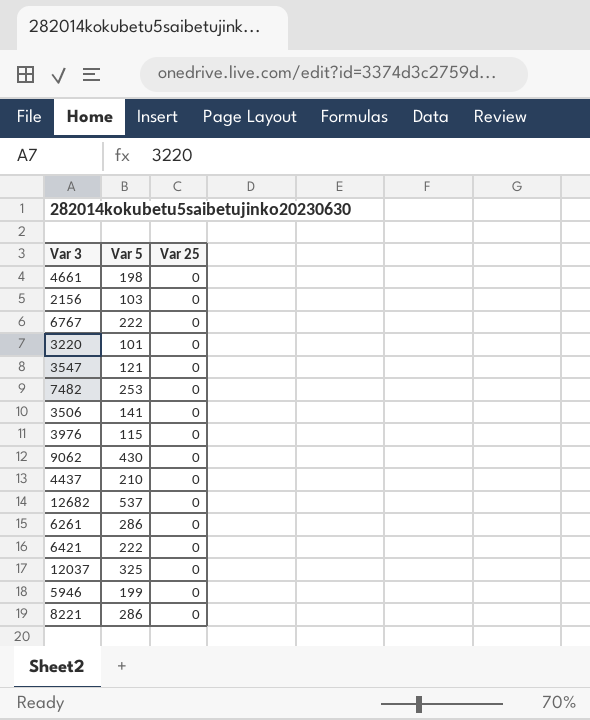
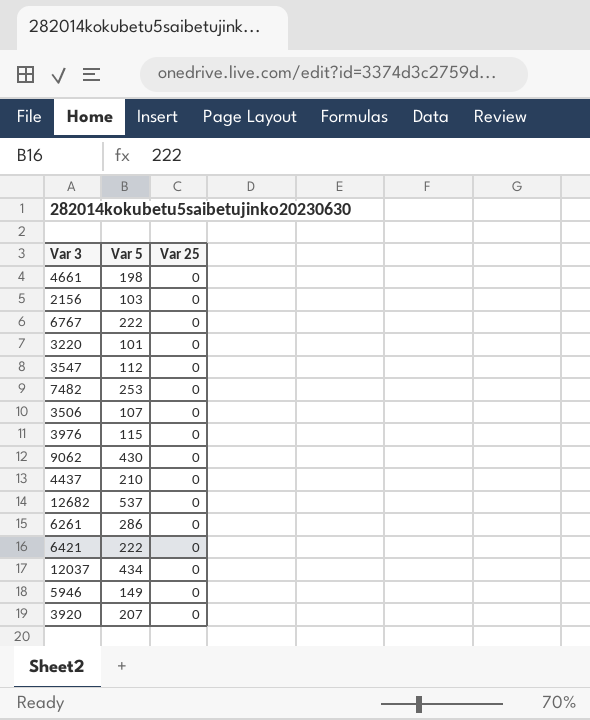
row 8221: 286 | 0 -> none
3547 | Var 5: 121 -> 112
3506 | Var 5: 141 -> 107
12037 | Var 5: 325 -> 434
5946 | Var 5: 199 -> 149
row 3920: none -> 207 | 0

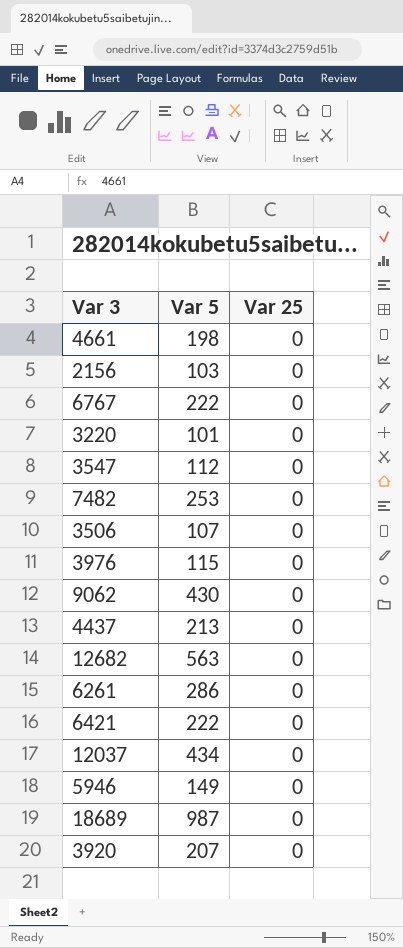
4437 | Var 5: 210 -> 213
12682 | Var 5: 537 -> 563
row 18689: none -> 987 | 0

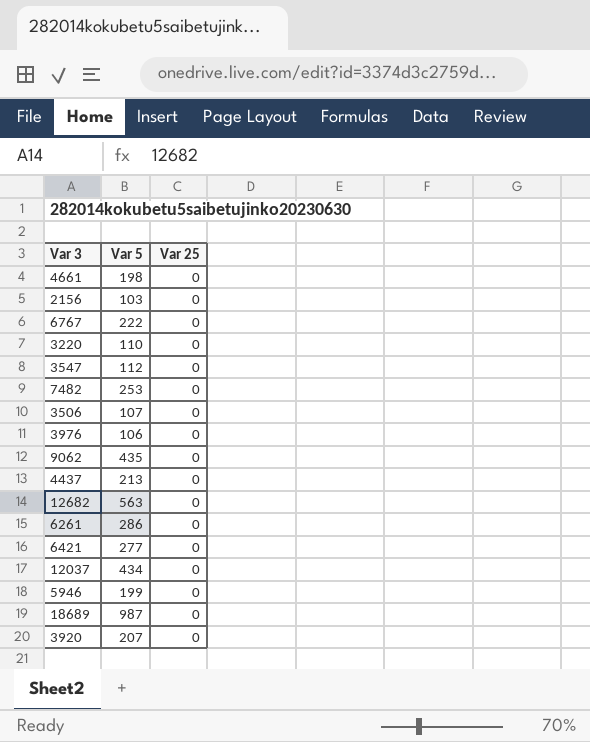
3220 | Var 5: 101 -> 110
3976 | Var 5: 115 -> 106
9062 | Var 5: 430 -> 435
6421 | Var 5: 222 -> 277
5946 | Var 5: 149 -> 199

